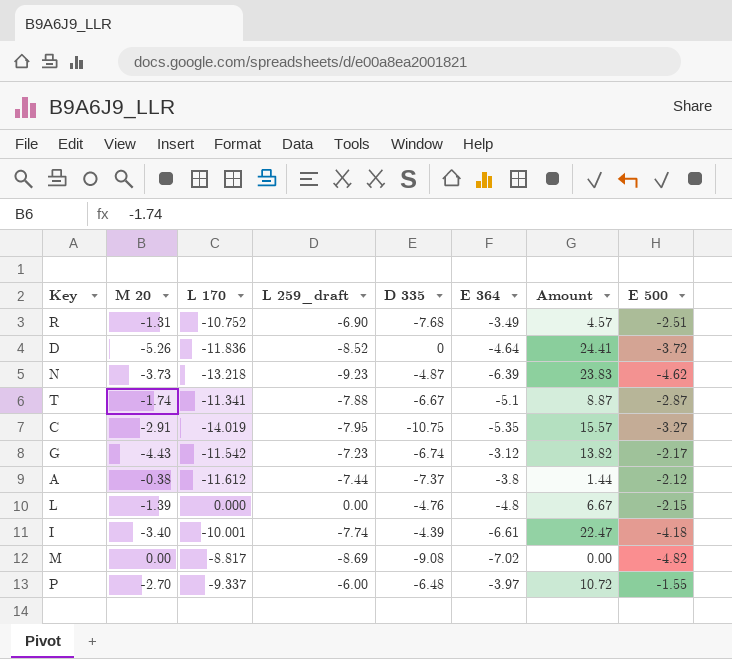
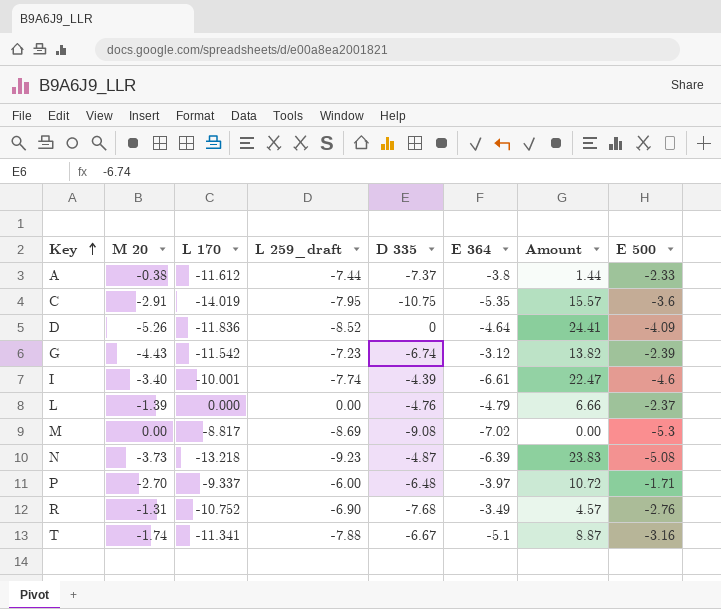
row order: none -> Key ascending
A | E 500: -2.12 -> -2.33
C | E 500: -3.27 -> -3.6
D | E 500: -3.72 -> -4.09
G | E 500: -2.17 -> -2.39
I | E 500: -4.18 -> -4.6
L | E 364: -4.8 -> -4.79
L | Amount: 6.67 -> 6.66
L | E 500: -2.15 -> -2.37
M | E 500: -4.82 -> -5.3
N | E 500: -4.62 -> -5.08
P | E 500: -1.55 -> -1.71
R | E 500: -2.51 -> -2.76
T | E 500: -2.87 -> -3.16

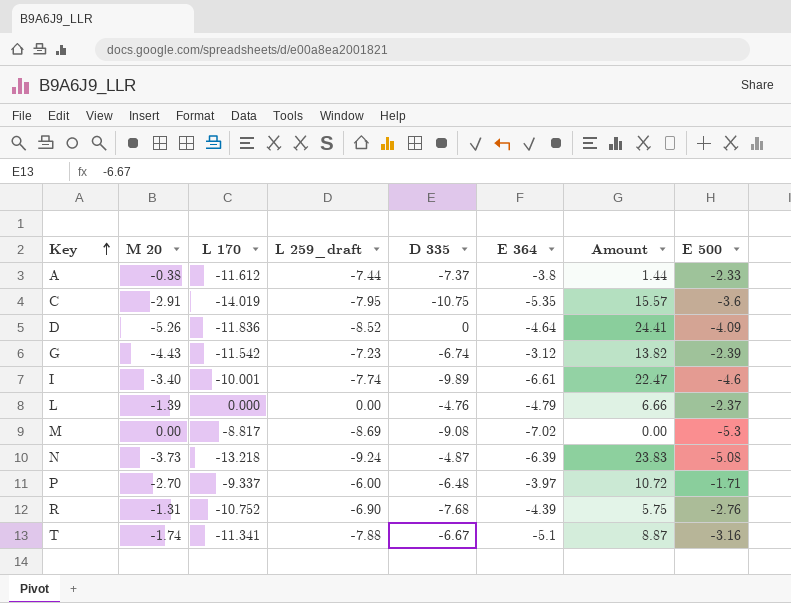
I | D 335: -4.39 -> -9.89
N | L 259_draft: -9.23 -> -9.24
R | E 364: -3.49 -> -4.39
R | Amount: 4.57 -> 5.75

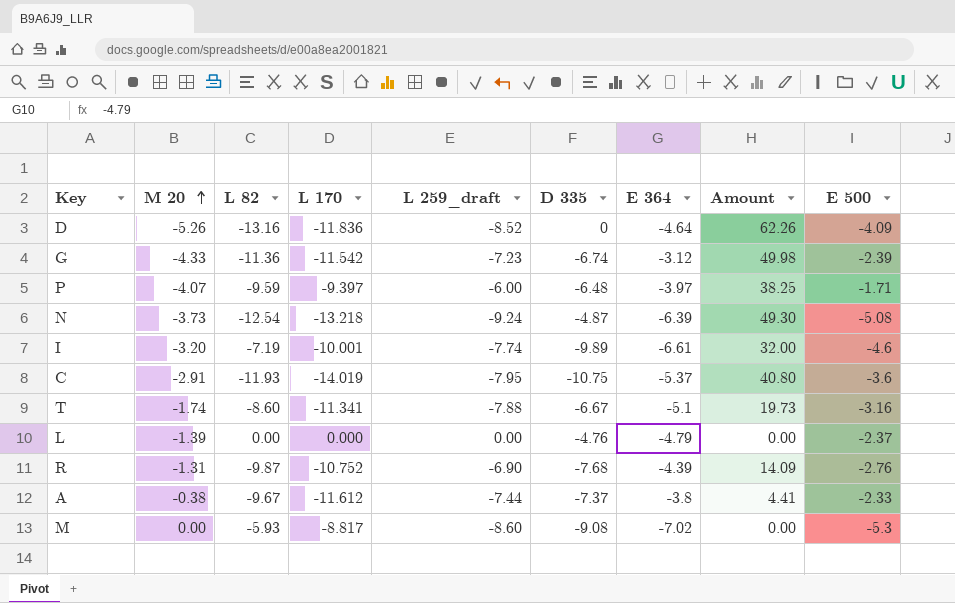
row order: Key ascending -> M 20 ascending
column L 82 | position: none -> 3
column Amount | formula: [M 20] * [E 364] -> [M 20] * [L 170]
G | M 20: -4.43 -> -4.33
P | M 20: -2.70 -> -4.07
P | L 170: -9.337 -> -9.397
I | M 20: -3.40 -> -3.20
C | E 364: -5.35 -> -5.37
M | L 259_draft: -8.69 -> -8.60

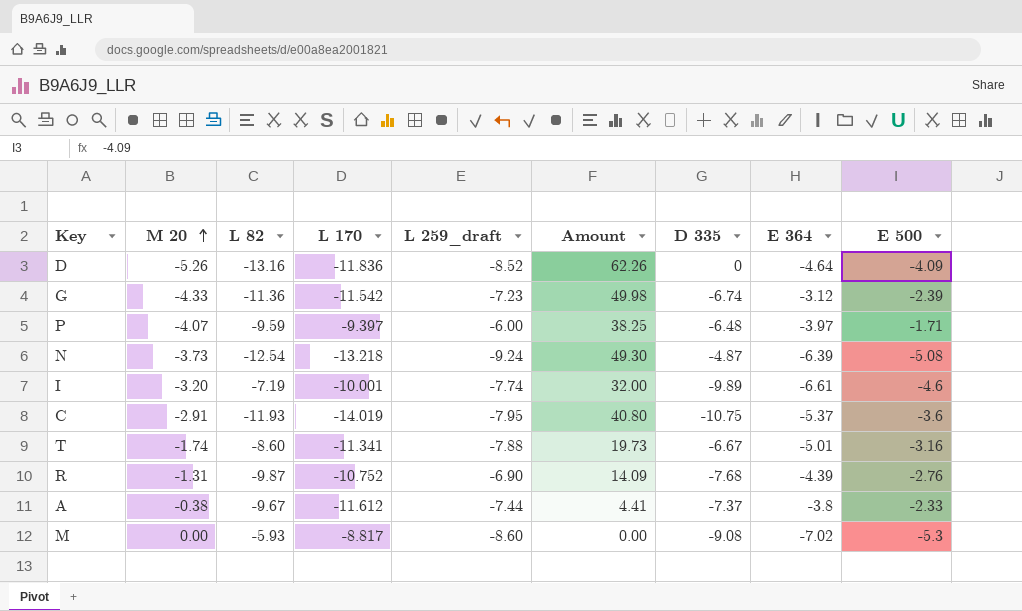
column Amount | position: 8 -> 6
row L: -1.39 | 0.00 | 0.000 | 0.00 | -4.76 | -4.79 | 0.00 | -2.37 -> none
T | E 364: -5.1 -> -5.01

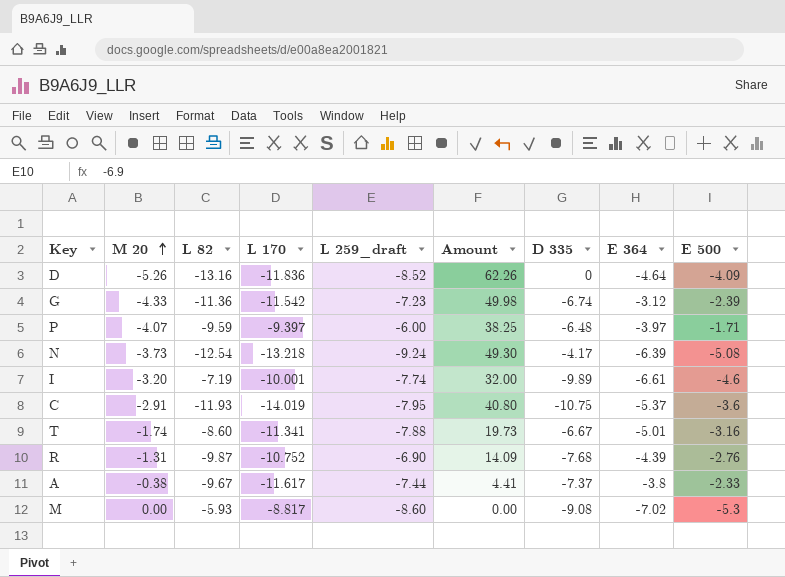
N | D 335: -4.87 -> -4.17
A | L 170: -11.612 -> -11.617

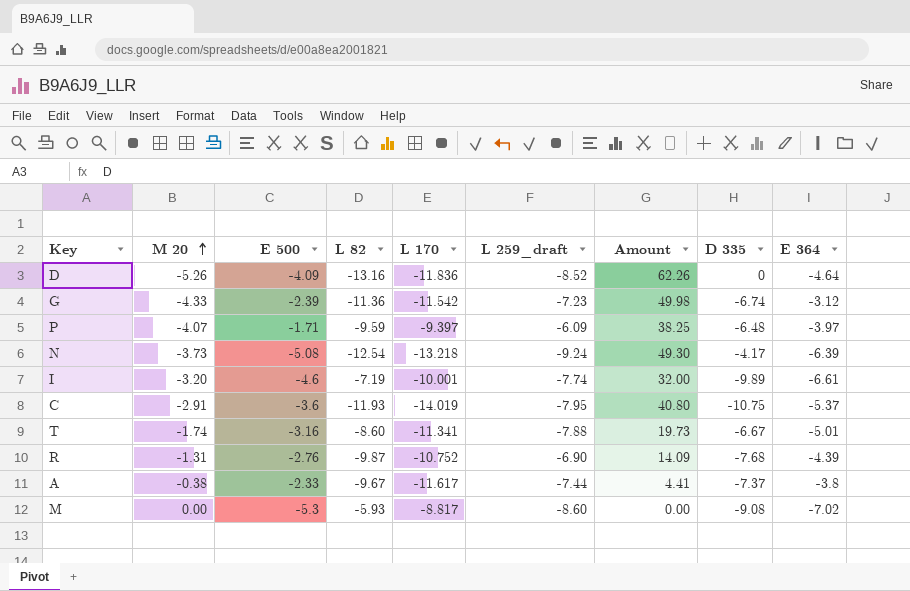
column E 500 | position: 9 -> 3
P | L 259_draft: -6.00 -> -6.09

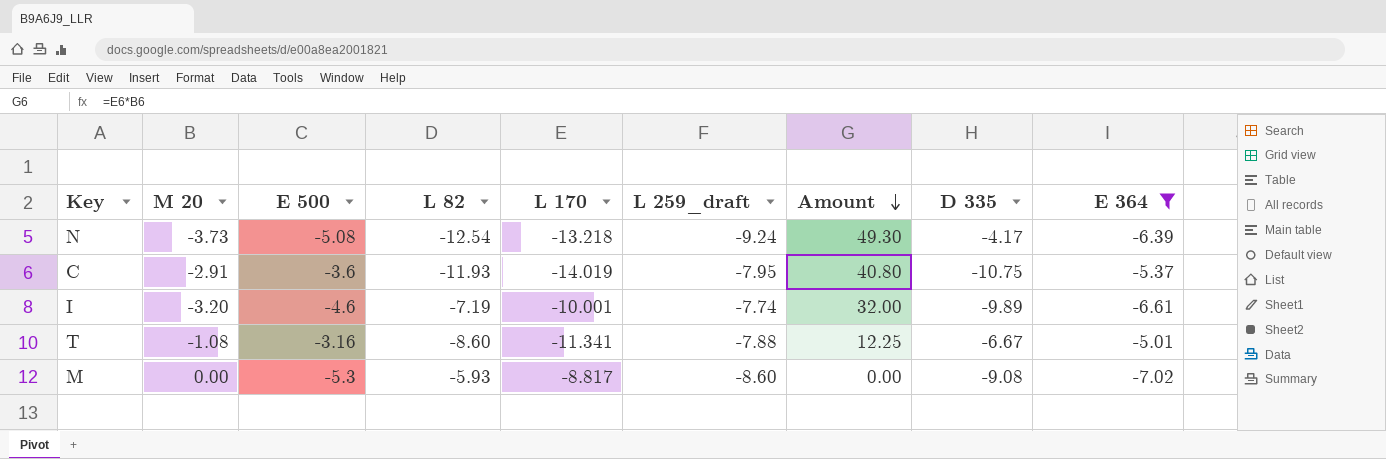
filter: none -> E 364 <= -5.01
row order: M 20 ascending -> Amount descending
T | M 20: -1.74 -> -1.08
T | Amount: 19.73 -> 12.25

